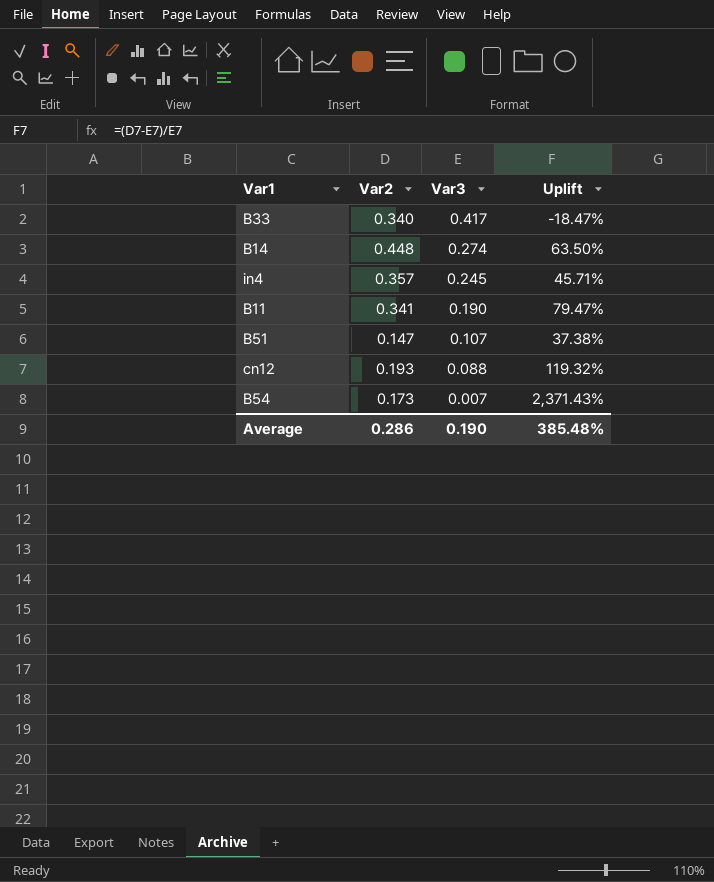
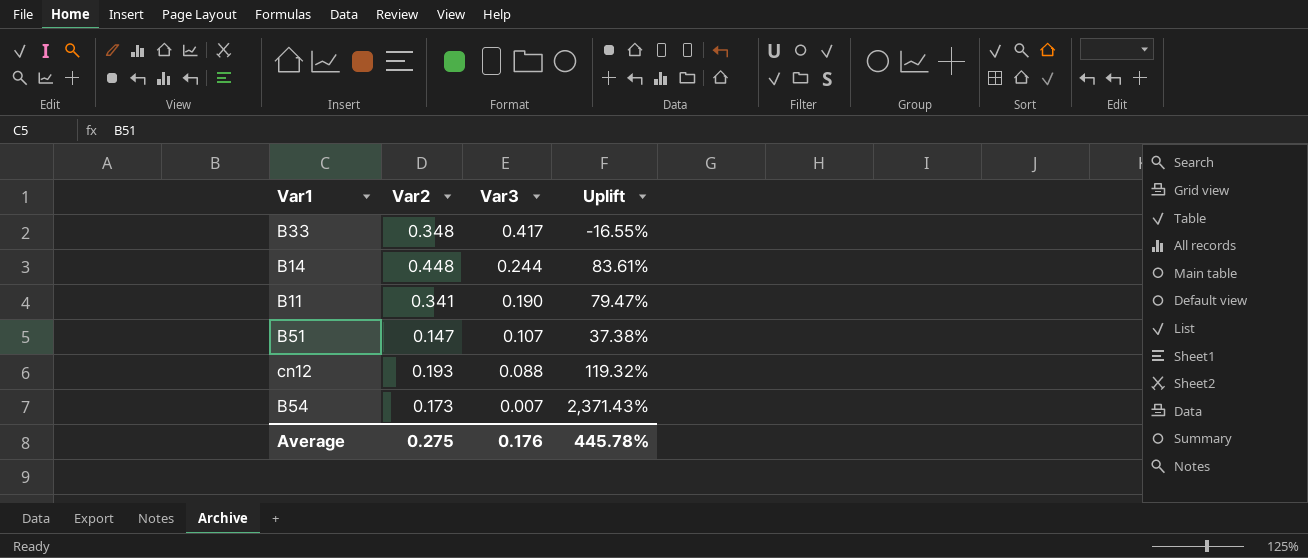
row in4: 0.357 | 0.245 | 45.71% -> none
B33 | Var2: 0.340 -> 0.348
B33 | Uplift: -18.47% -> -16.55%
B14 | Var3: 0.274 -> 0.244
B14 | Uplift: 63.50% -> 83.61%
Average | Var2: 0.286 -> 0.275
Average | Var3: 0.190 -> 0.176
Average | Uplift: 385.48% -> 445.78%

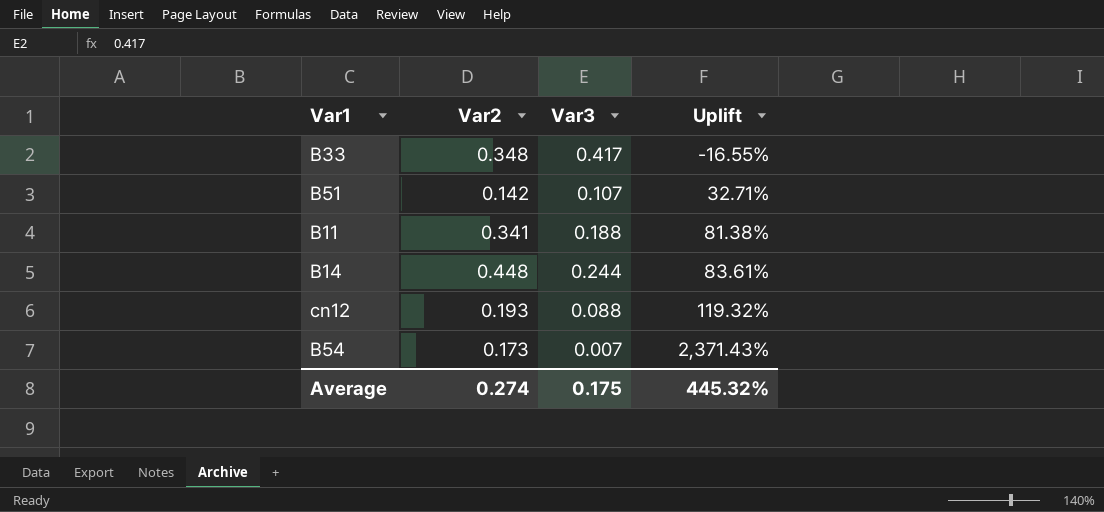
row order: Var3 descending -> Uplift ascending
B51 | Var2: 0.147 -> 0.142
B51 | Uplift: 37.38% -> 32.71%
B11 | Var3: 0.190 -> 0.188
B11 | Uplift: 79.47% -> 81.38%
Average | Var2: 0.275 -> 0.274
Average | Var3: 0.176 -> 0.175
Average | Uplift: 445.78% -> 445.32%

